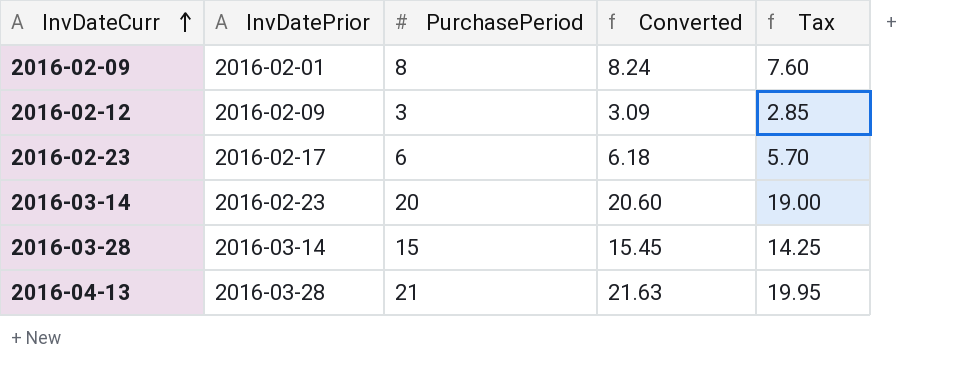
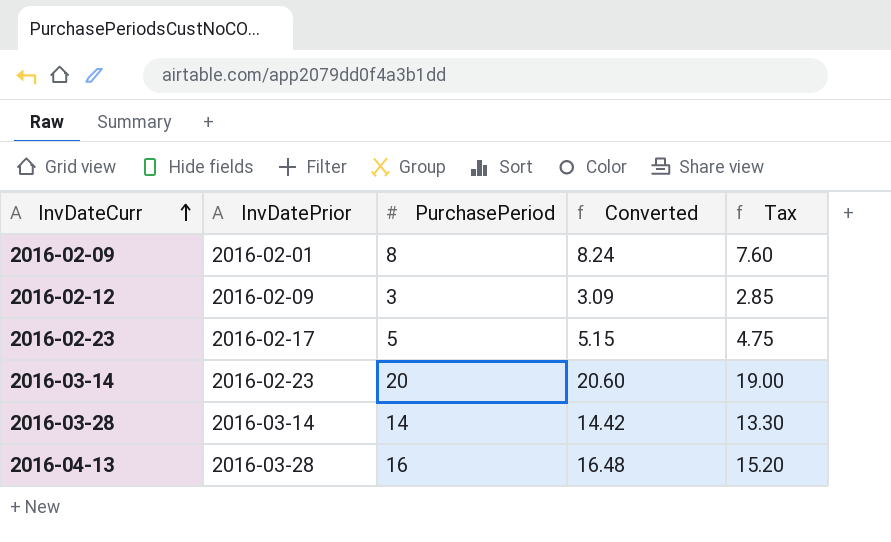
2016-02-23 | PurchasePeriod: 6 -> 5
2016-02-23 | Converted: 6.18 -> 5.15
2016-02-23 | Tax: 5.70 -> 4.75
2016-03-28 | PurchasePeriod: 15 -> 14
2016-03-28 | Converted: 15.45 -> 14.42
2016-03-28 | Tax: 14.25 -> 13.30
2016-04-13 | PurchasePeriod: 21 -> 16
2016-04-13 | Converted: 21.63 -> 16.48
2016-04-13 | Tax: 19.95 -> 15.20

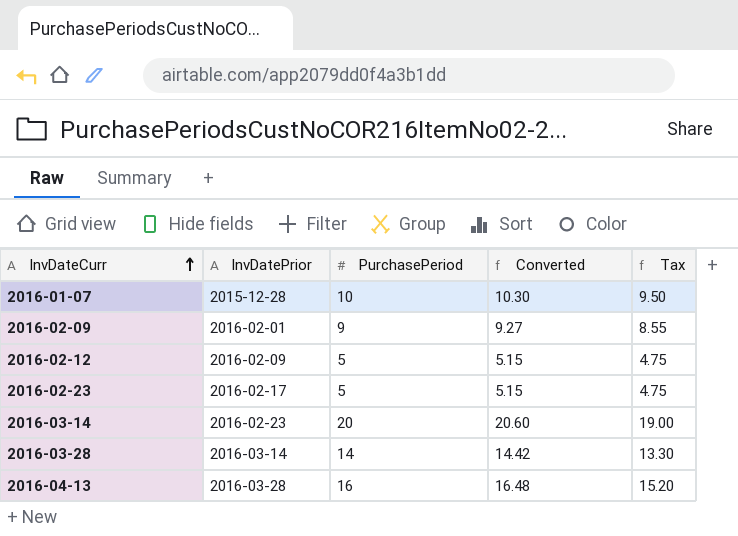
row 2016-01-07: none -> 2015-12-28 | 10 | 10.30 | 9.50
2016-02-09 | PurchasePeriod: 8 -> 9
2016-02-09 | Converted: 8.24 -> 9.27
2016-02-09 | Tax: 7.60 -> 8.55
2016-02-12 | PurchasePeriod: 3 -> 5
2016-02-12 | Converted: 3.09 -> 5.15
2016-02-12 | Tax: 2.85 -> 4.75

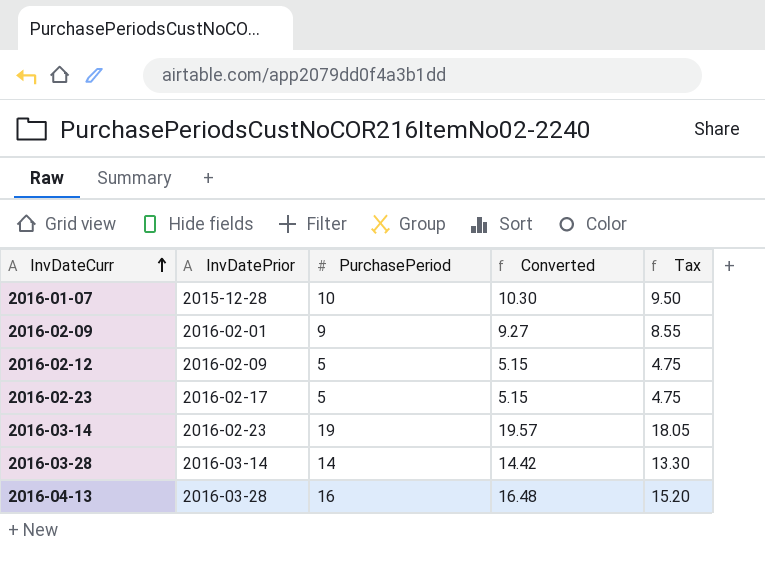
2016-03-14 | PurchasePeriod: 20 -> 19
2016-03-14 | Converted: 20.60 -> 19.57
2016-03-14 | Tax: 19.00 -> 18.05

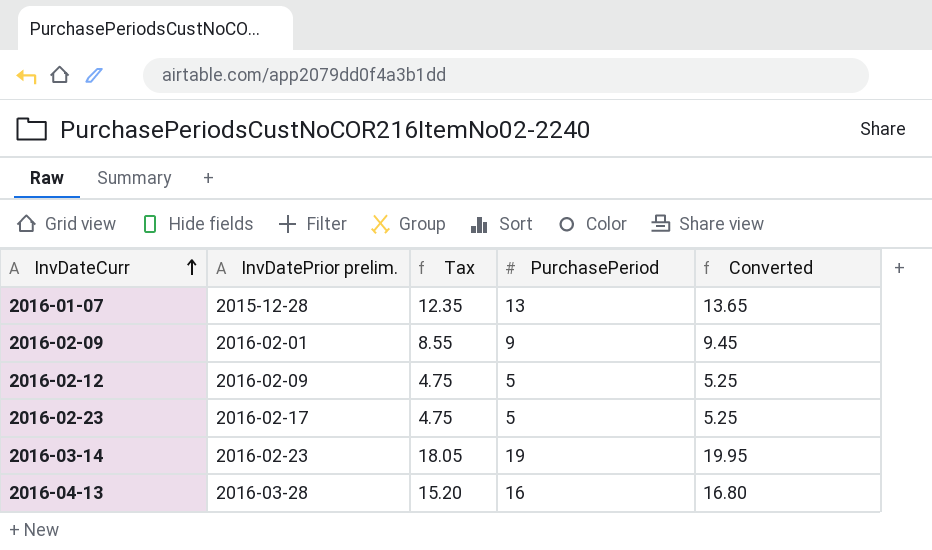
column name: InvDatePrior -> InvDatePrior prelim.
column Tax | position: 5 -> 3
column Converted | formula: [PurchasePeriod] * 1.03 -> [PurchasePeriod] * 1.05
row 2016-03-28: 2016-03-14 | 14 | 14.42 | 13.30 -> none
2016-01-07 | Tax: 9.50 -> 12.35
2016-01-07 | PurchasePeriod: 10 -> 13

